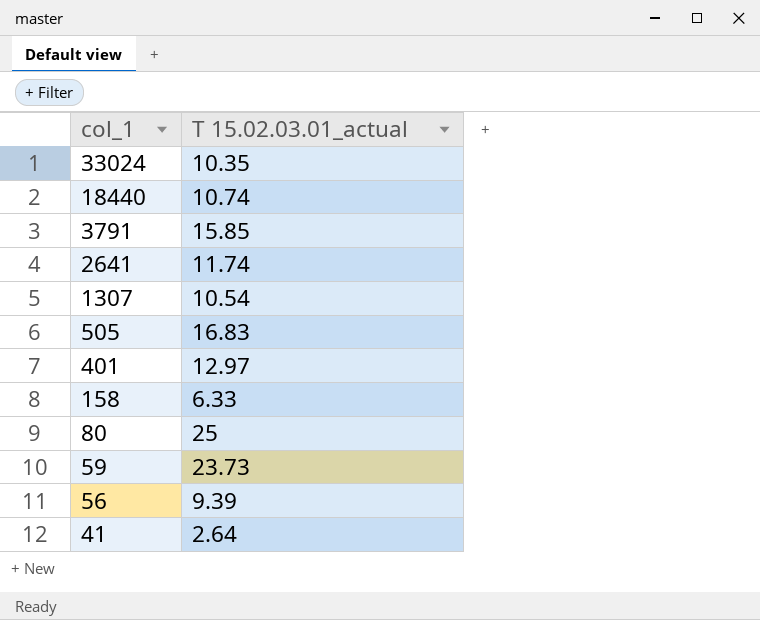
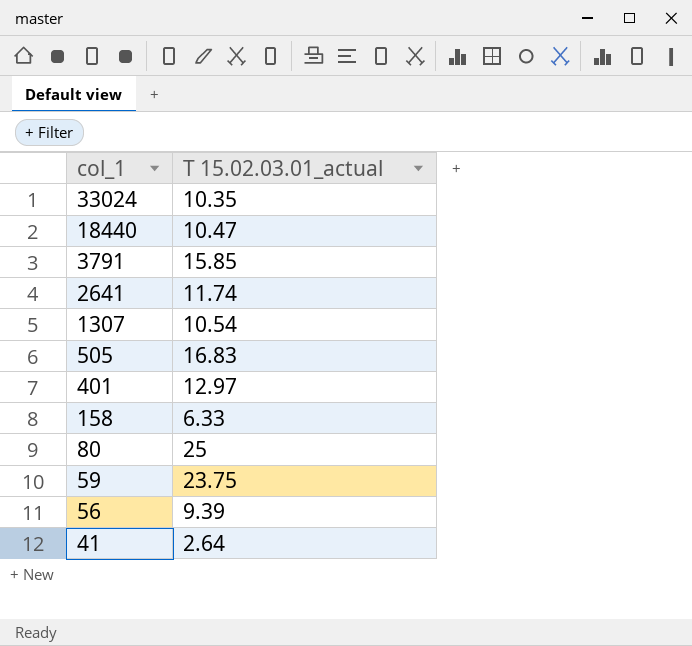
18440 | T 15.02.03.01_actual: 10.74 -> 10.47
59 | T 15.02.03.01_actual: 23.73 -> 23.75

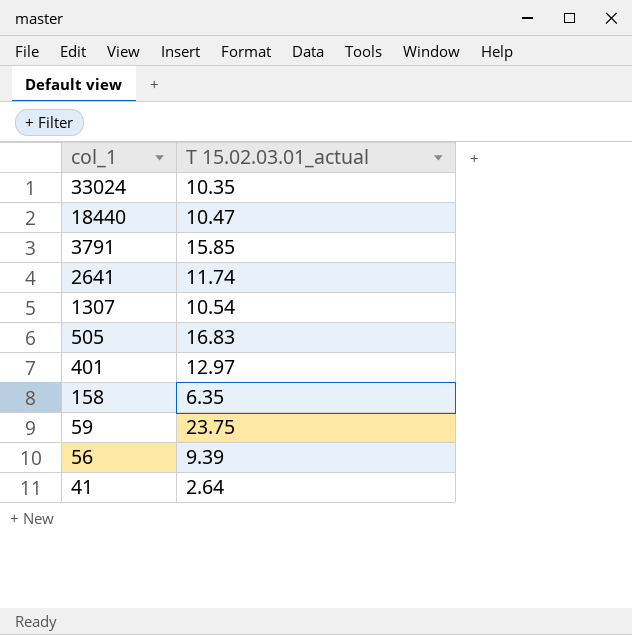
row 80: 25 -> none
158 | T 15.02.03.01_actual: 6.33 -> 6.35

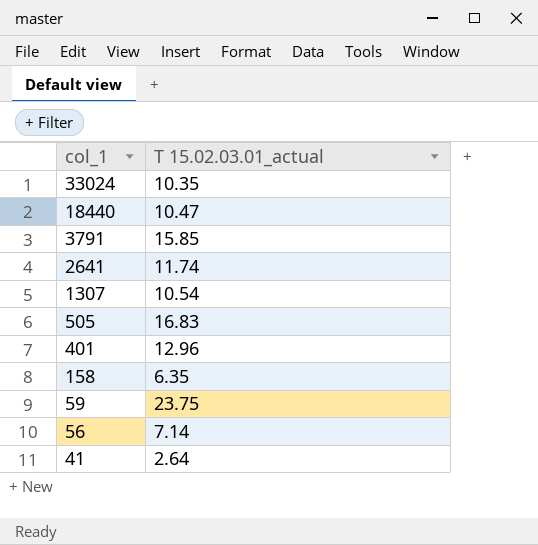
401 | T 15.02.03.01_actual: 12.97 -> 12.96
56 | T 15.02.03.01_actual: 9.39 -> 7.14

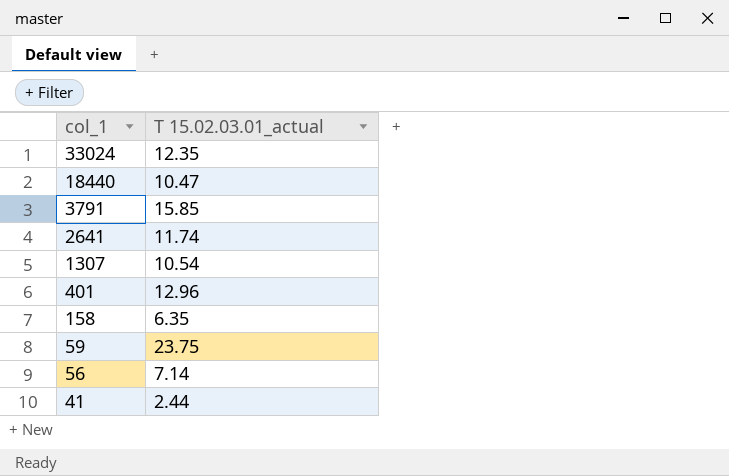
row 505: 16.83 -> none
33024 | T 15.02.03.01_actual: 10.35 -> 12.35
41 | T 15.02.03.01_actual: 2.64 -> 2.44

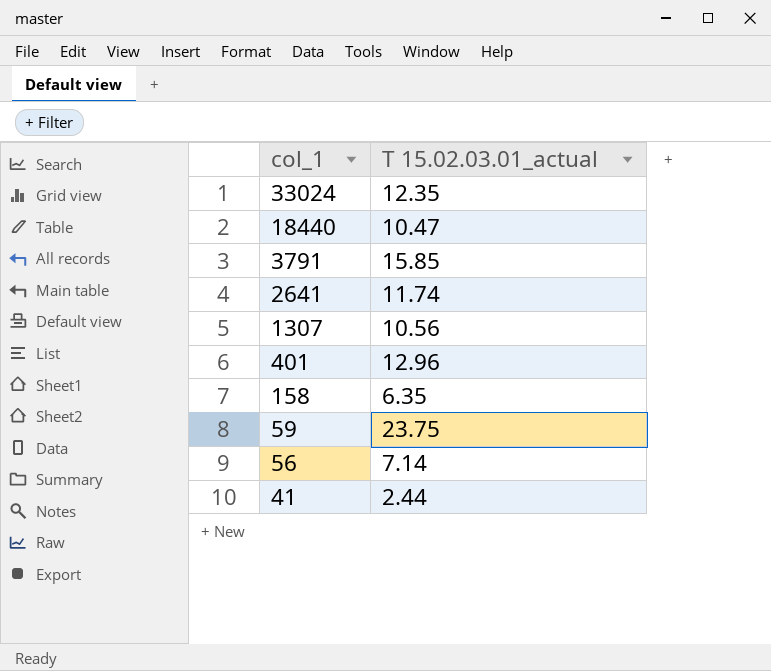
1307 | T 15.02.03.01_actual: 10.54 -> 10.56

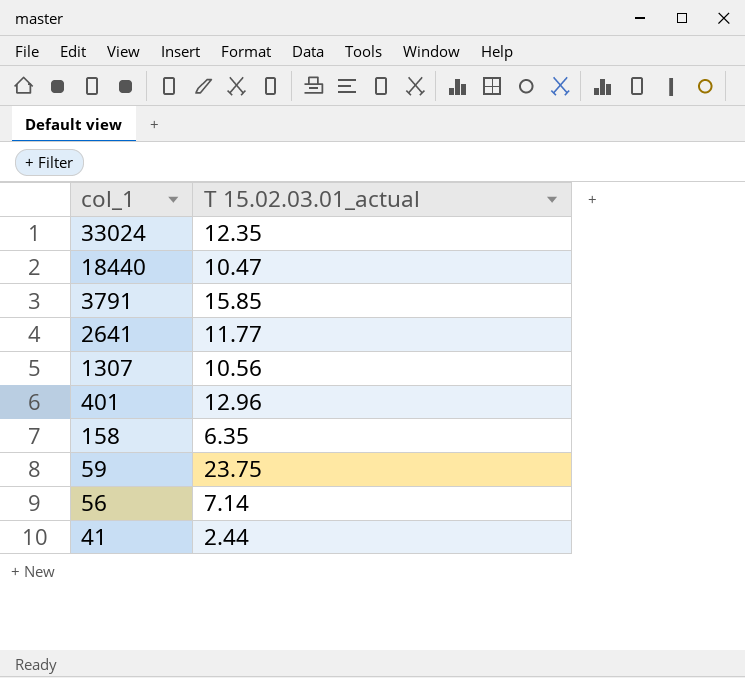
2641 | T 15.02.03.01_actual: 11.74 -> 11.77

